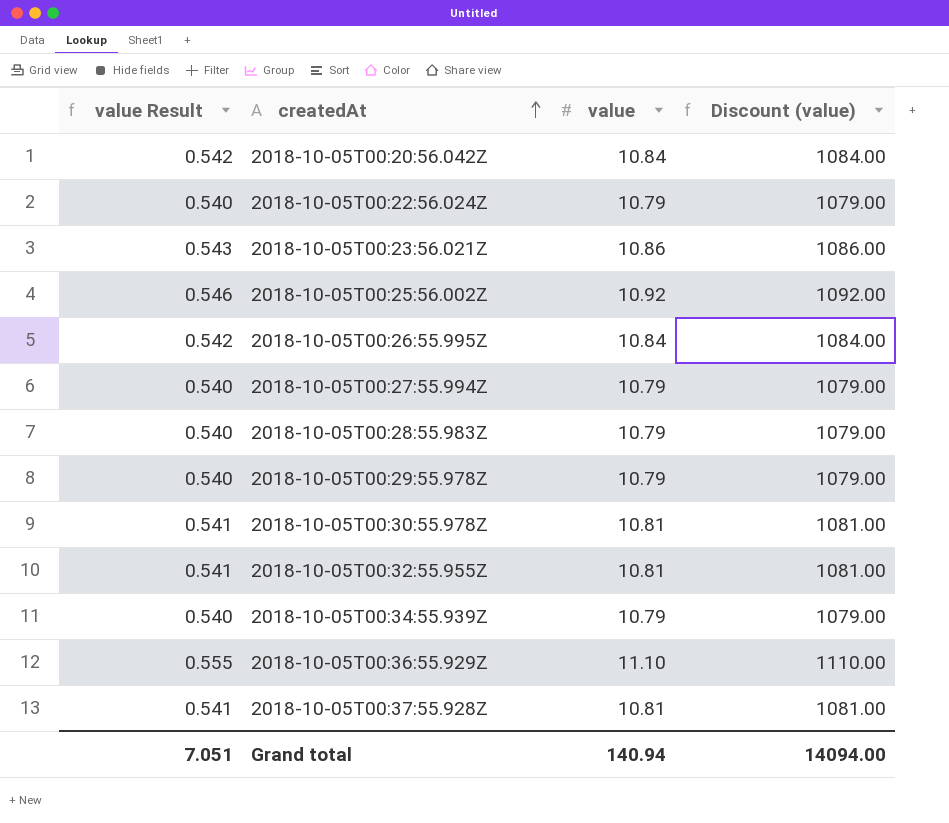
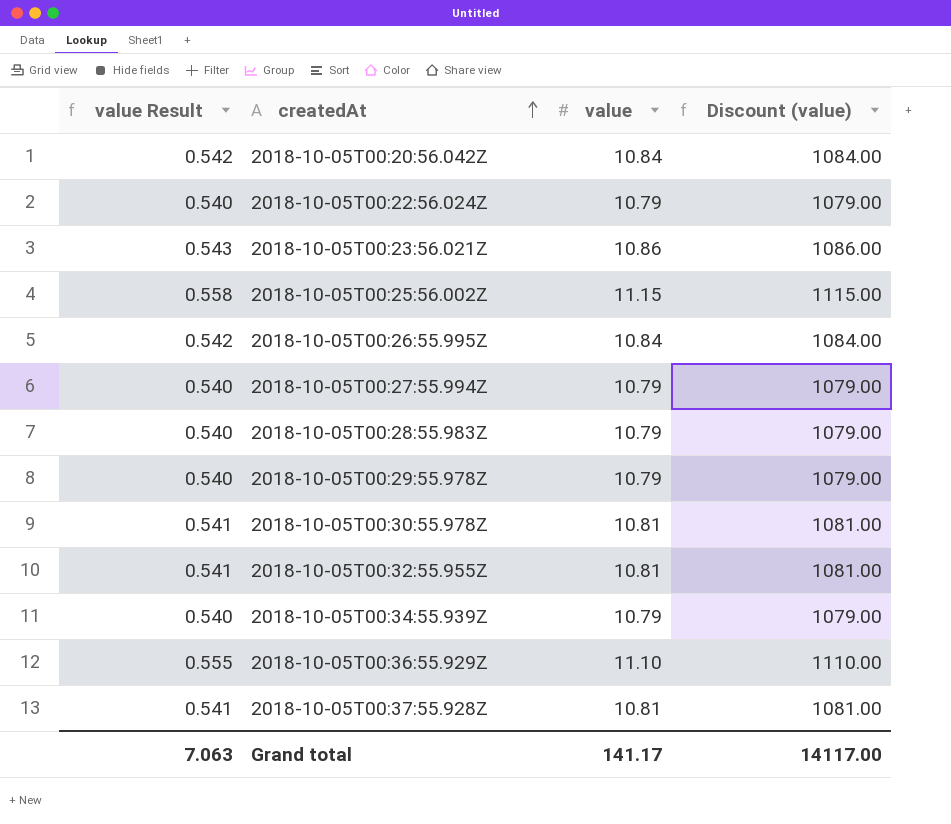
2018-10-05T00:25:56.002Z | value Result: 0.546 -> 0.558
2018-10-05T00:25:56.002Z | value: 10.92 -> 11.15
2018-10-05T00:25:56.002Z | Discount (value): 1092.00 -> 1115.00
Grand total | value Result: 7.051 -> 7.063
Grand total | value: 140.94 -> 141.17
Grand total | Discount (value): 14094.00 -> 14117.00

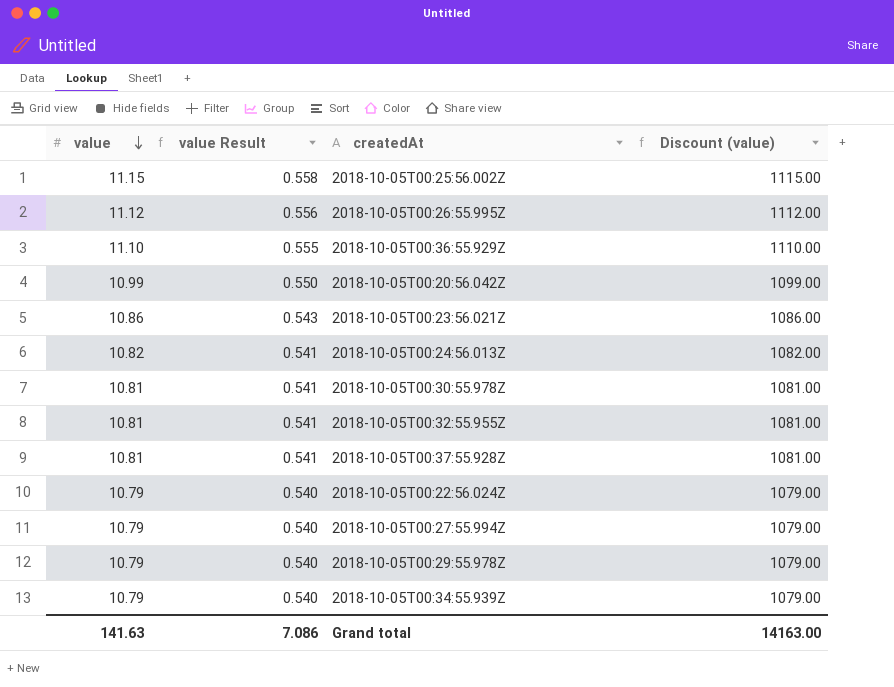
row order: createdAt ascending -> value descending
column value | position: 3 -> 1
row 2018-10-05T00:28:55.983Z: 0.540 | 10.79 | 1079.00 -> none
2018-10-05T00:26:55.995Z | value: 10.84 -> 11.12
2018-10-05T00:26:55.995Z | value Result: 0.542 -> 0.556
2018-10-05T00:26:55.995Z | Discount (value): 1084.00 -> 1112.00
2018-10-05T00:20:56.042Z | value: 10.84 -> 10.99
2018-10-05T00:20:56.042Z | value Result: 0.542 -> 0.550
2018-10-05T00:20:56.042Z | Discount (value): 1084.00 -> 1099.00
row 2018-10-05T00:24:56.013Z: none -> 10.82 | 0.541 | 1082.00
Grand total | value: 141.17 -> 141.63
Grand total | value Result: 7.063 -> 7.086
Grand total | Discount (value): 14117.00 -> 14163.00

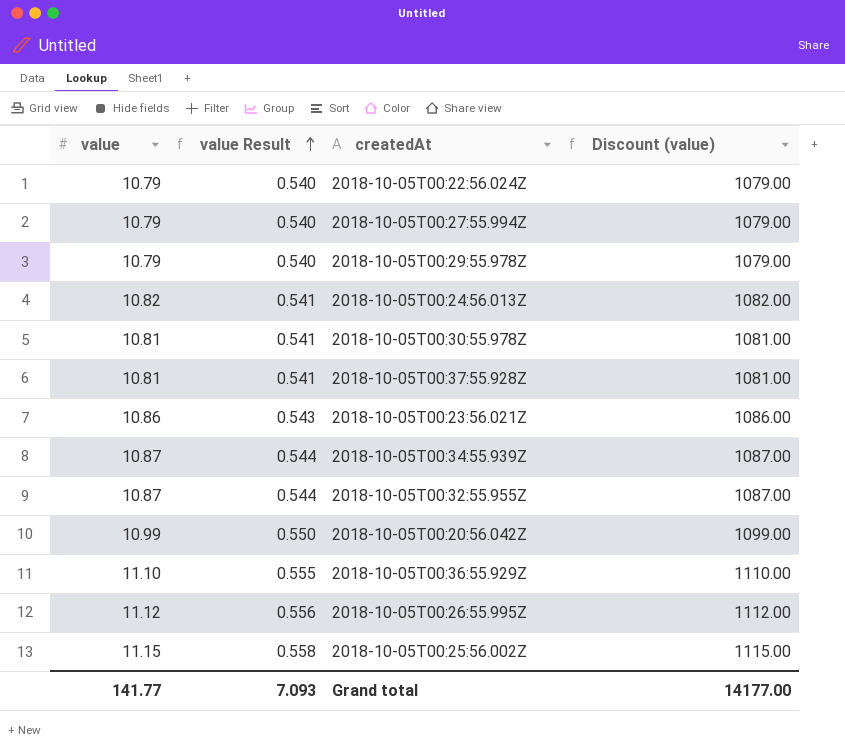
row order: value descending -> value Result ascending
2018-10-05T00:34:55.939Z | value: 10.79 -> 10.87
2018-10-05T00:34:55.939Z | value Result: 0.540 -> 0.544
2018-10-05T00:34:55.939Z | Discount (value): 1079.00 -> 1087.00
2018-10-05T00:32:55.955Z | value: 10.81 -> 10.87
2018-10-05T00:32:55.955Z | value Result: 0.541 -> 0.544
2018-10-05T00:32:55.955Z | Discount (value): 1081.00 -> 1087.00
Grand total | value: 141.63 -> 141.77
Grand total | value Result: 7.086 -> 7.093
Grand total | Discount (value): 14163.00 -> 14177.00

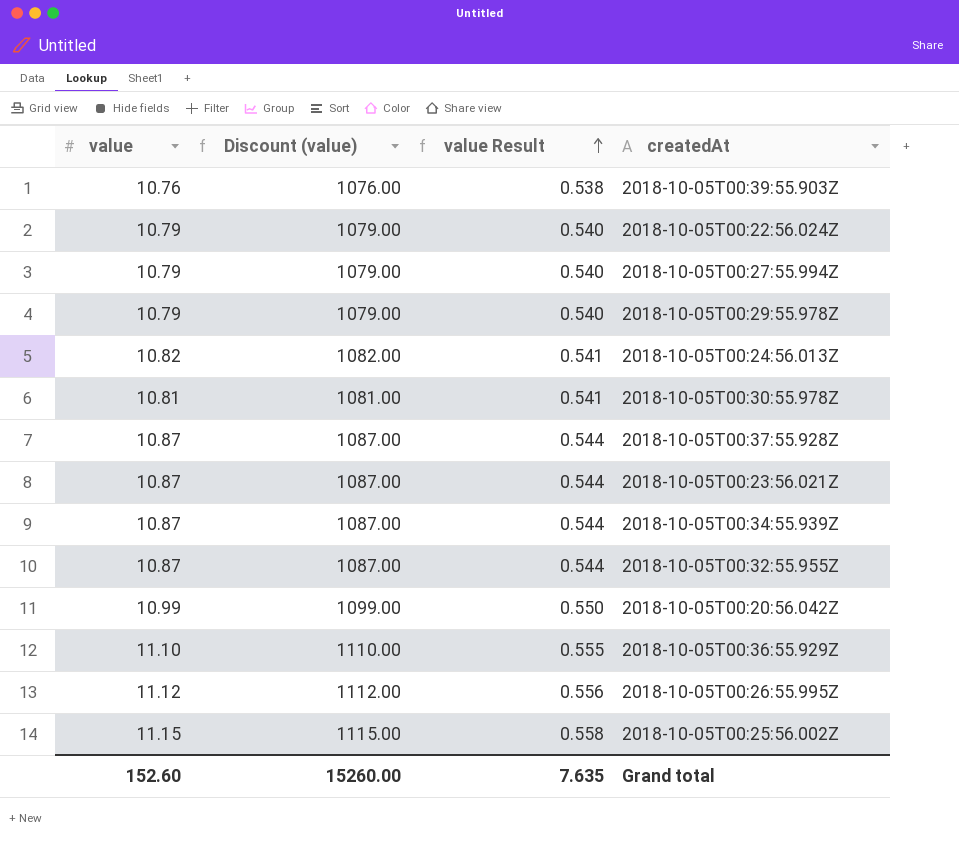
column Discount (value) | position: 4 -> 2
row 2018-10-05T00:39:55.903Z: none -> 10.76 | 1076.00 | 0.538
2018-10-05T00:37:55.928Z | value: 10.81 -> 10.87
2018-10-05T00:37:55.928Z | Discount (value): 1081.00 -> 1087.00
2018-10-05T00:37:55.928Z | value Result: 0.541 -> 0.544
2018-10-05T00:23:56.021Z | value: 10.86 -> 10.87
2018-10-05T00:23:56.021Z | Discount (value): 1086.00 -> 1087.00
2018-10-05T00:23:56.021Z | value Result: 0.543 -> 0.544
Grand total | value: 141.77 -> 152.60
Grand total | Discount (value): 14177.00 -> 15260.00
Grand total | value Result: 7.093 -> 7.635

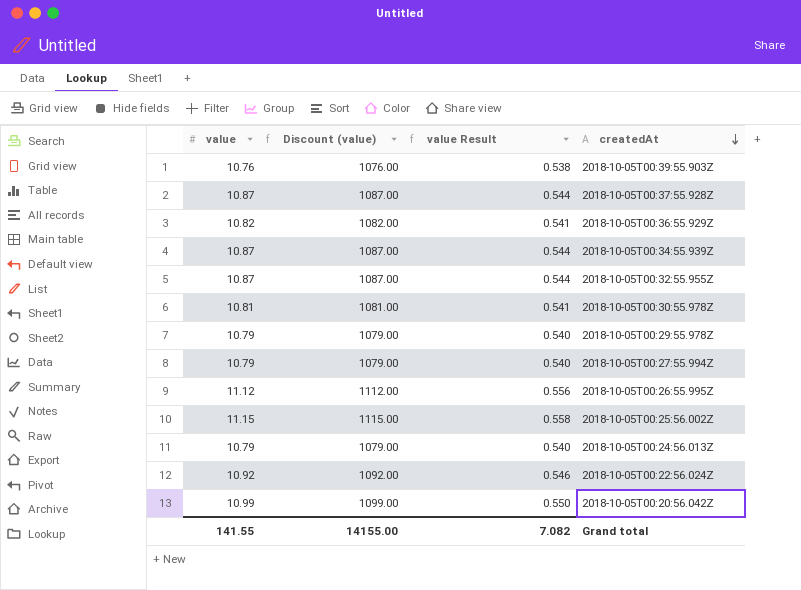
row order: value Result ascending -> createdAt descending
row 2018-10-05T00:23:56.021Z: 10.87 | 1087.00 | 0.544 -> none
2018-10-05T00:36:55.929Z | value: 11.10 -> 10.82
2018-10-05T00:36:55.929Z | Discount (value): 1110.00 -> 1082.00
2018-10-05T00:36:55.929Z | value Result: 0.555 -> 0.541
2018-10-05T00:24:56.013Z | value: 10.82 -> 10.79
2018-10-05T00:24:56.013Z | Discount (value): 1082.00 -> 1079.00
2018-10-05T00:24:56.013Z | value Result: 0.541 -> 0.540
2018-10-05T00:22:56.024Z | value: 10.79 -> 10.92
2018-10-05T00:22:56.024Z | Discount (value): 1079.00 -> 1092.00
2018-10-05T00:22:56.024Z | value Result: 0.540 -> 0.546
Grand total | value: 152.60 -> 141.55
Grand total | Discount (value): 15260.00 -> 14155.00
Grand total | value Result: 7.635 -> 7.082

